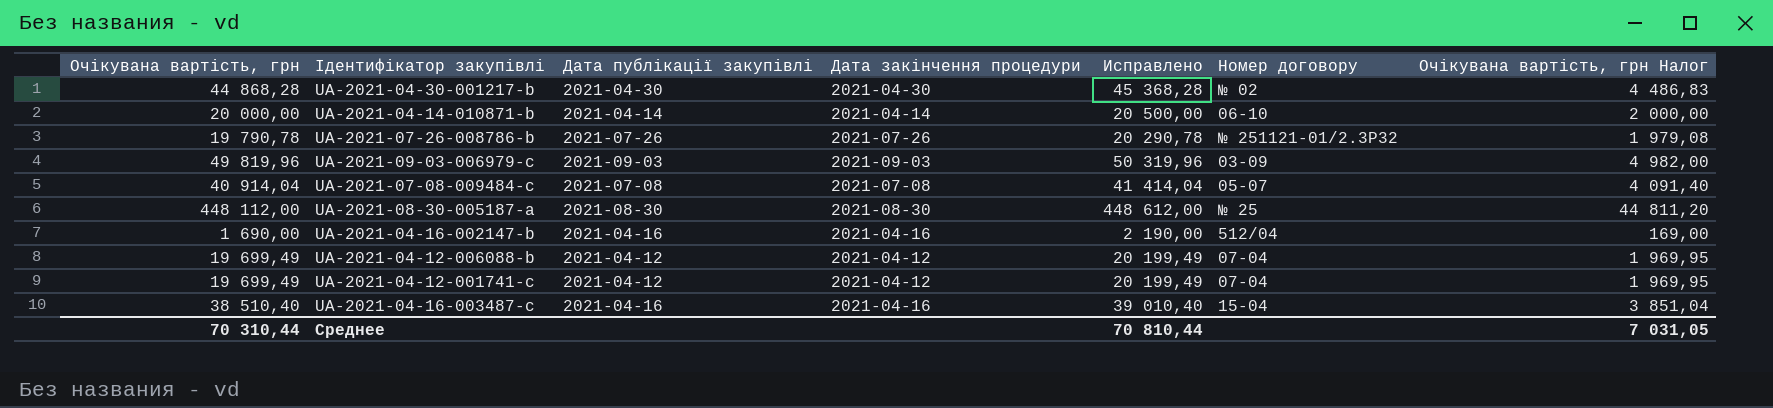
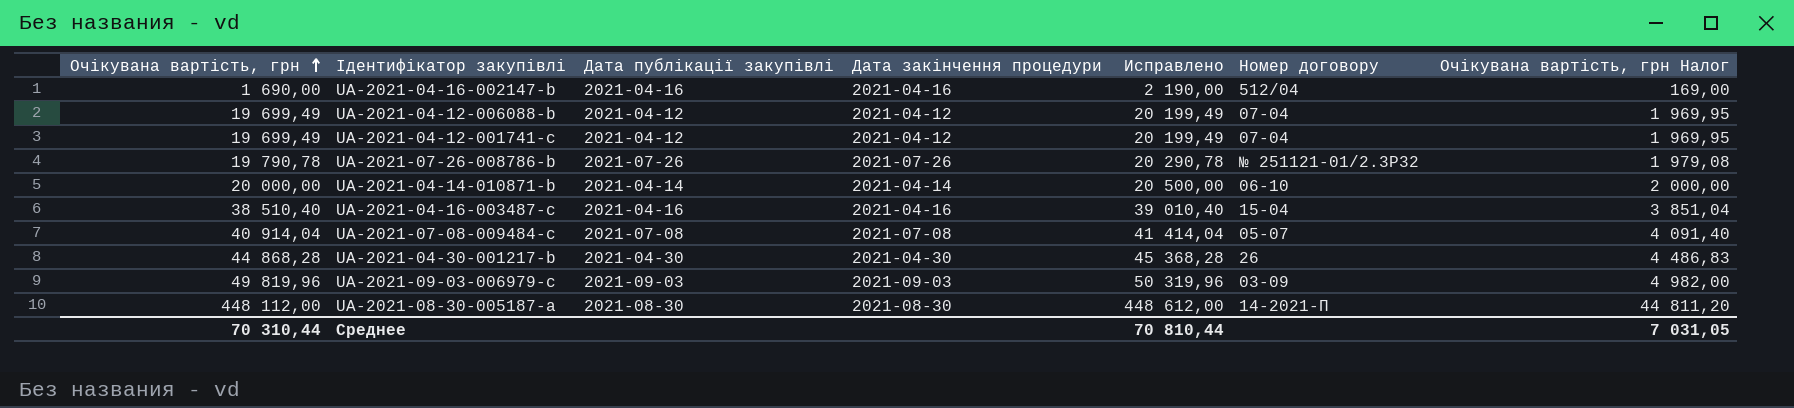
row order: none -> Очікувана вартість, грн ascending
UA-2021-04-30-001217-b | Номер договору: № 02 -> 26
UA-2021-08-30-005187-a | Номер договору: № 25 -> 14-2021-П

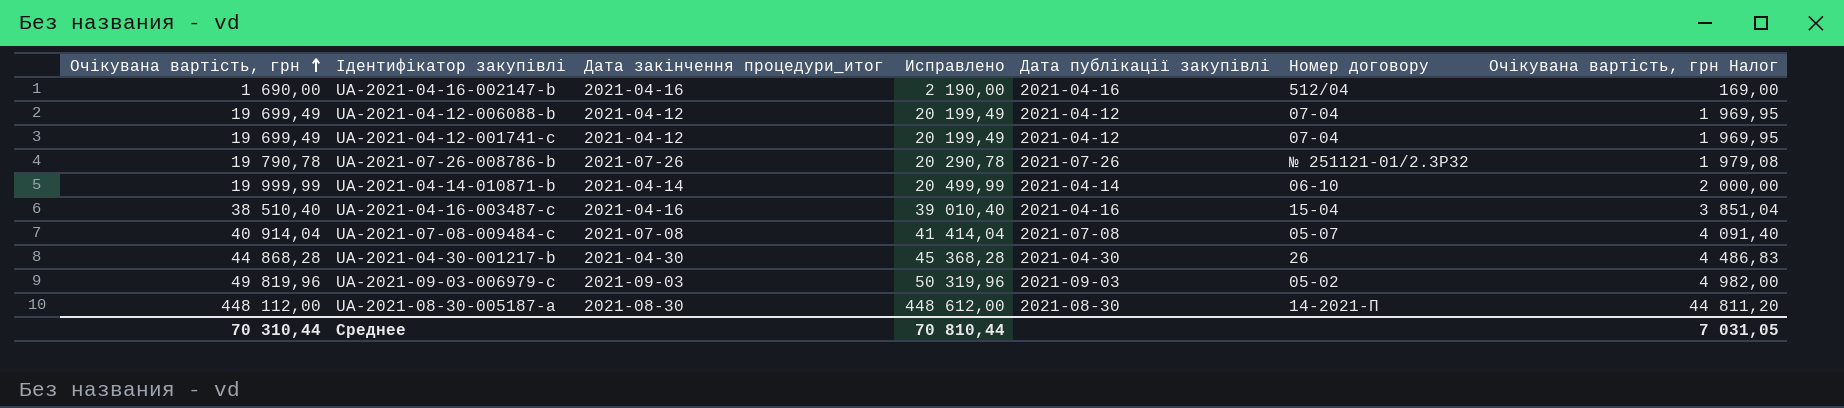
column name: Дата закінчення процедури -> Дата закінчення процедури_итог
column Дата публікації закупівлі | position: 3 -> 5
UA-2021-04-14-010871-b | Очікувана вартість, грн: 20 000,00 -> 19 999,99
UA-2021-04-14-010871-b | Исправлено: 20 500,00 -> 20 499,99
UA-2021-09-03-006979-c | Номер договору: 03-09 -> 05-02

